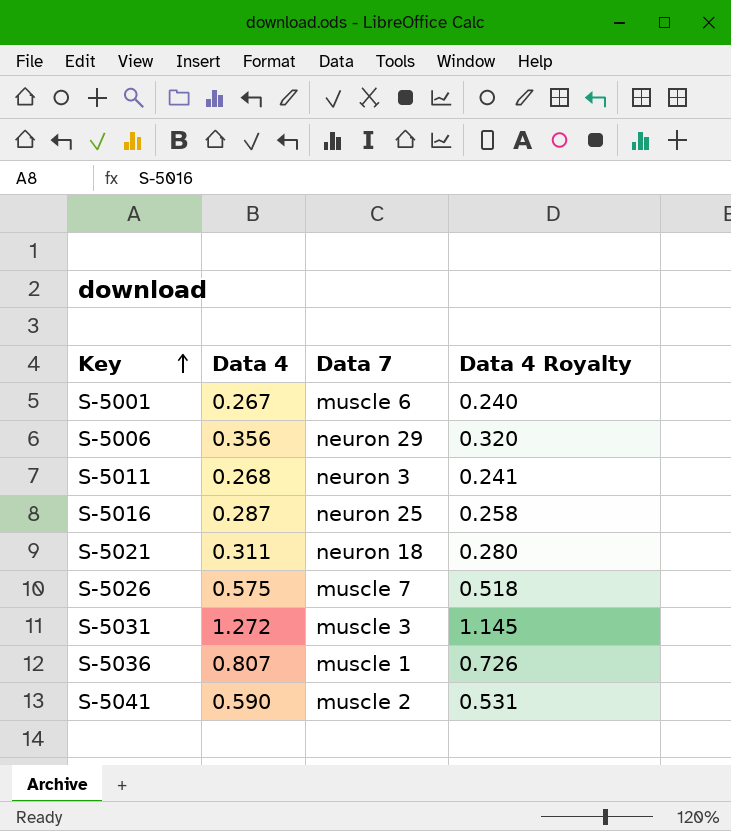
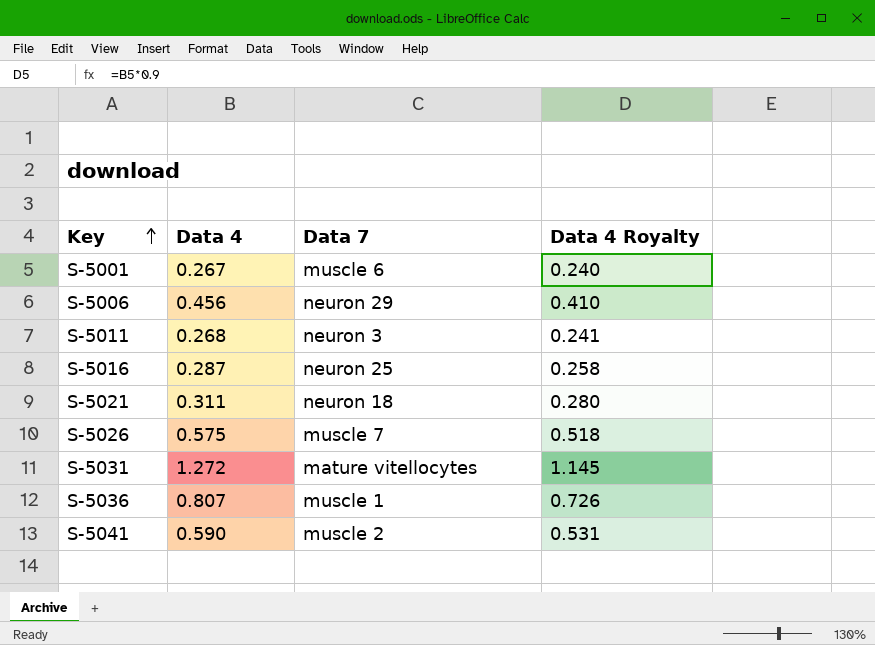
S-5006 | Data 4: 0.356 -> 0.456
S-5006 | Data 4 Royalty: 0.320 -> 0.410
S-5031 | Data 7: muscle 3 -> mature vitellocytes

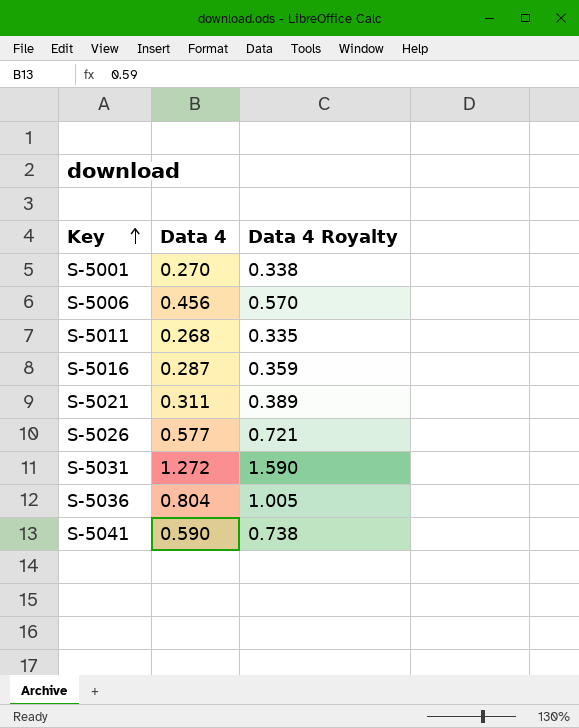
column Data 7 | position: 3 -> none
column Data 4 Royalty | formula: [Data 4] * 0.9 -> [Data 4] * 1.25
S-5001 | Data 4: 0.267 -> 0.270
S-5026 | Data 4: 0.575 -> 0.577
S-5036 | Data 4: 0.807 -> 0.804

